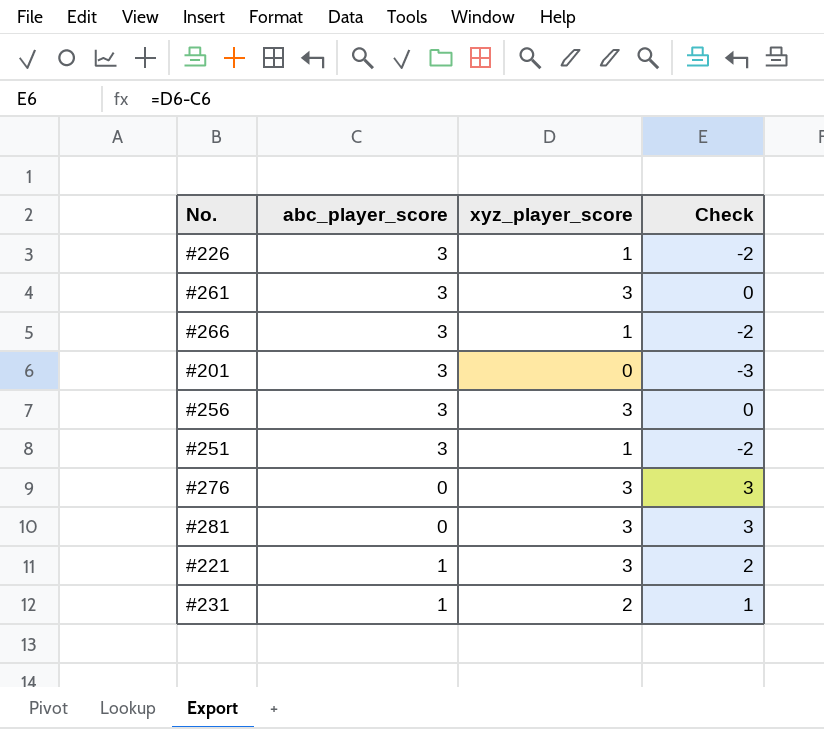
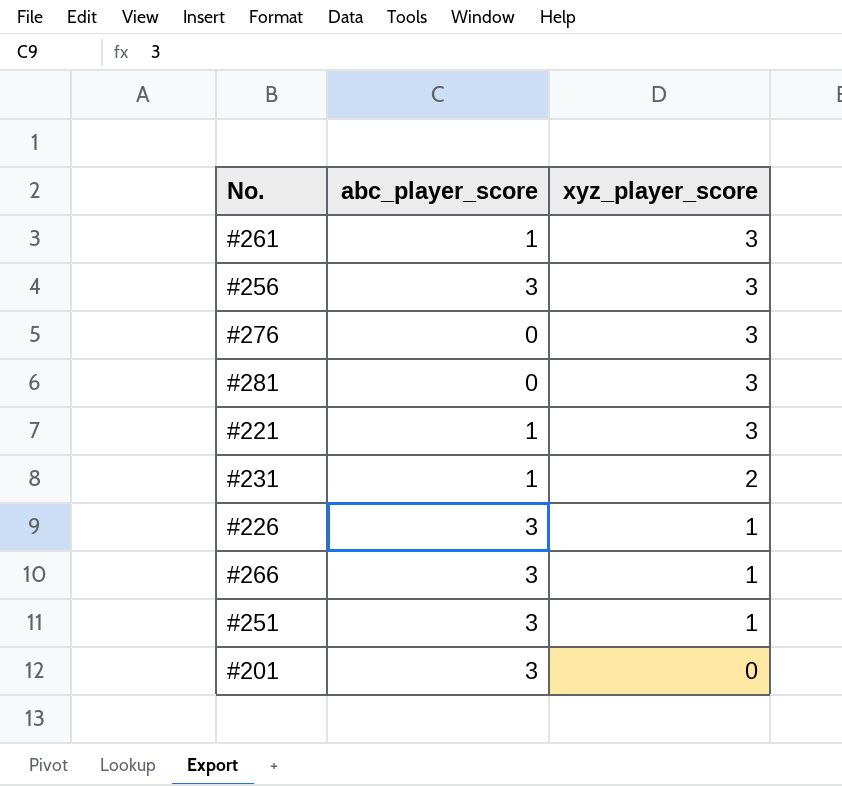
row order: none -> xyz_player_score descending
column Check | formula: [xyz_player_score] - [abc_player_score] -> none
#261 | abc_player_score: 3 -> 1

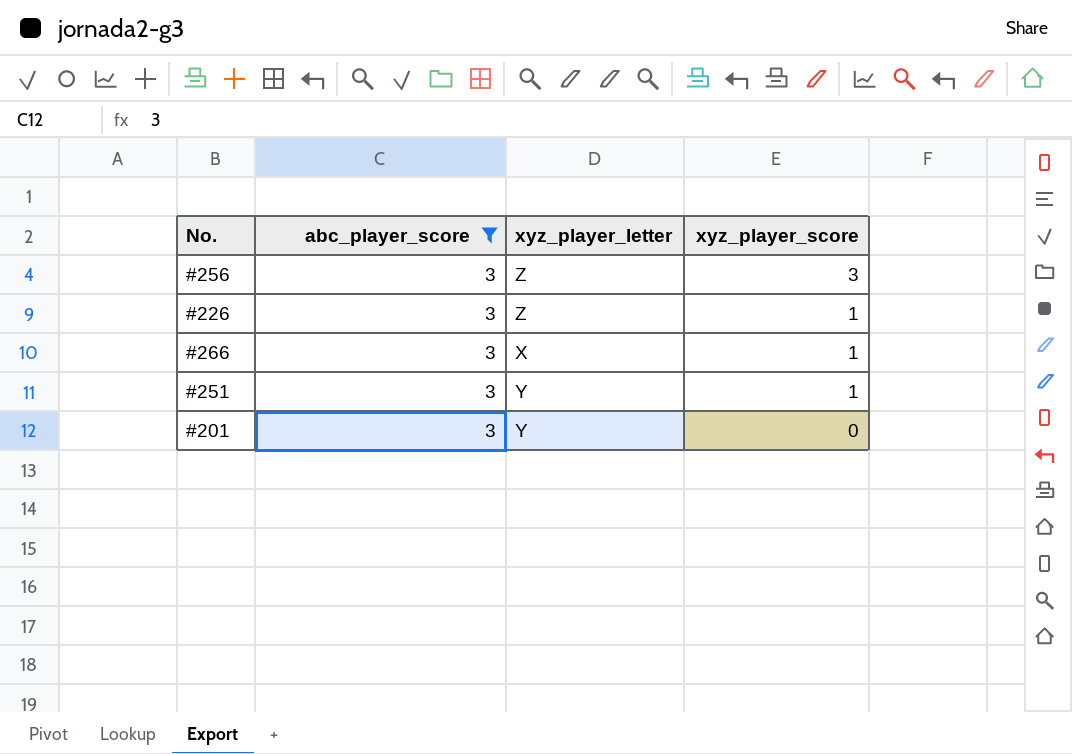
filter: none -> abc_player_score = 3
column xyz_player_letter | position: none -> 3

